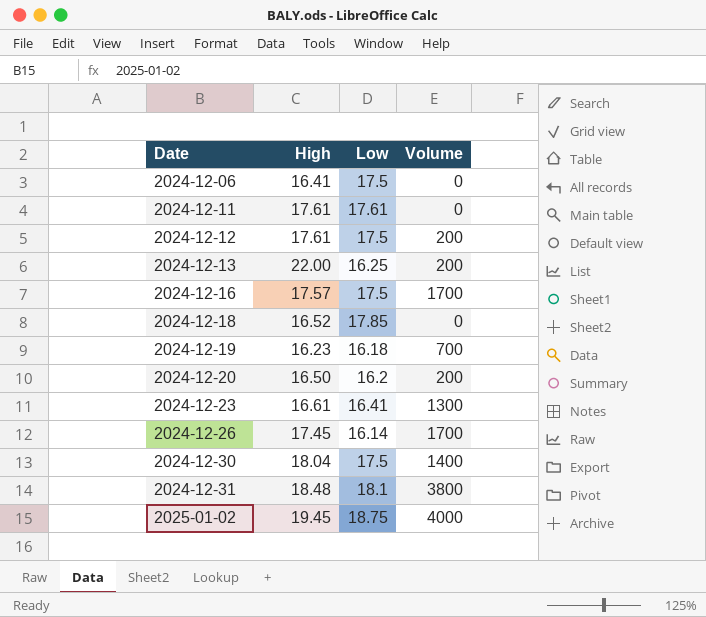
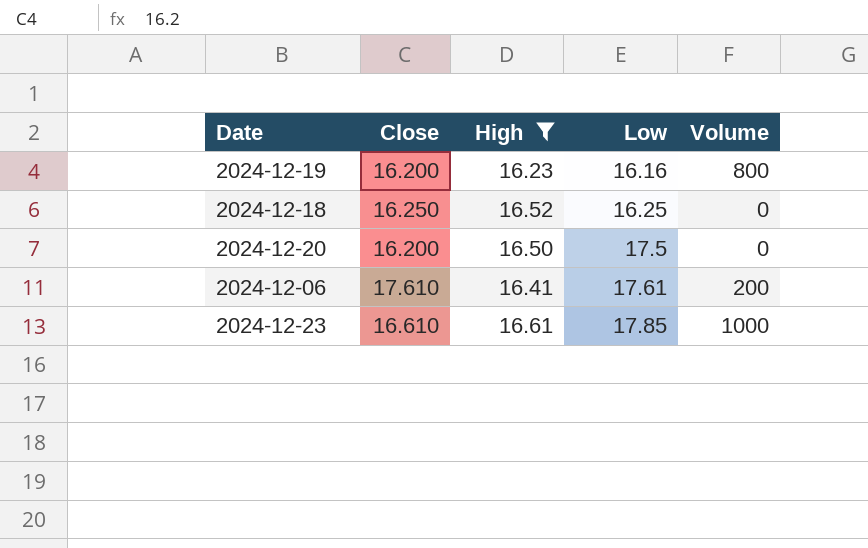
filter: none -> High <= 16.61
row order: Date ascending -> Low ascending
column Close | position: none -> 2
2024-12-19 | Low: 16.18 -> 16.16
2024-12-19 | Volume: 700 -> 800
2024-12-18 | Low: 17.85 -> 16.25
2024-12-20 | Low: 16.2 -> 17.5
2024-12-20 | Volume: 200 -> 0
2024-12-06 | Low: 17.5 -> 17.61
2024-12-06 | Volume: 0 -> 200
2024-12-23 | Low: 16.41 -> 17.85
2024-12-23 | Volume: 1300 -> 1000

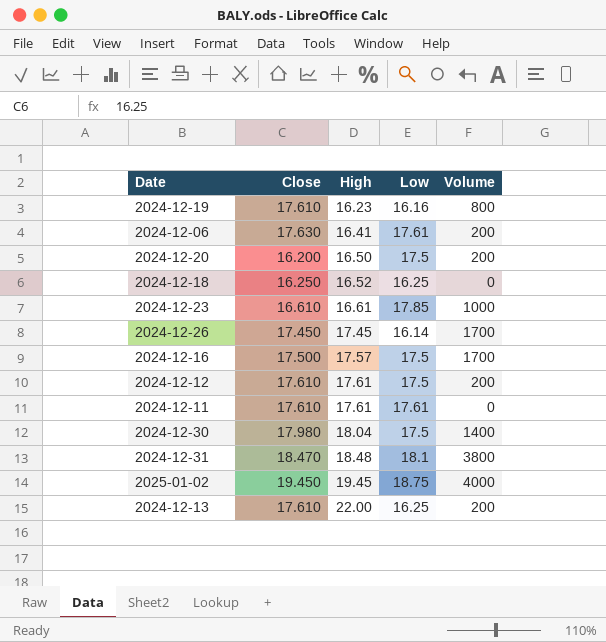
filter: High <= 16.61 -> none
row order: Low ascending -> High ascending
2024-12-19 | Close: 16.200 -> 17.610
2024-12-06 | Close: 17.610 -> 17.630
2024-12-20 | Volume: 0 -> 200

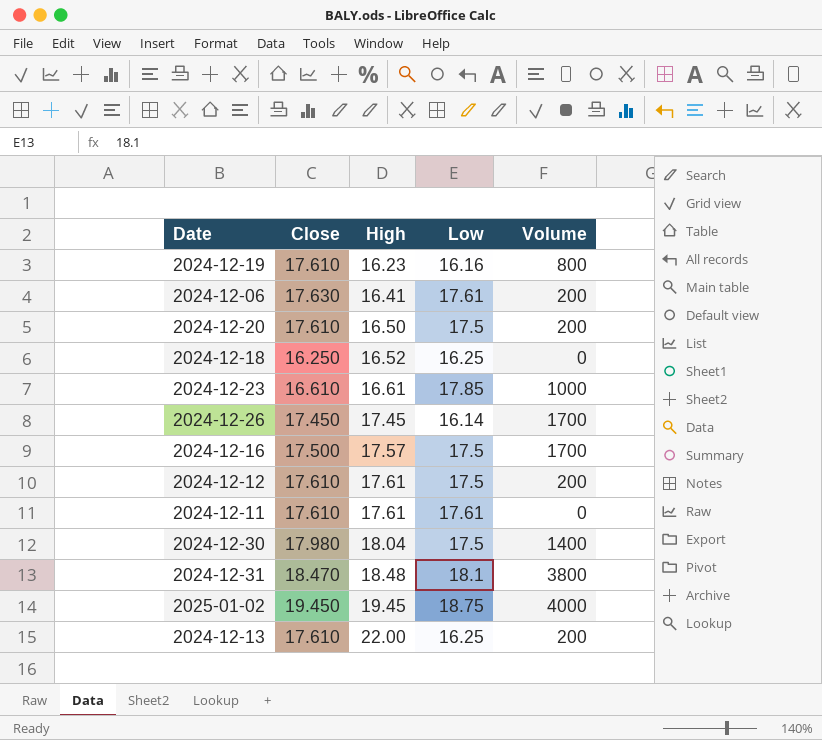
2024-12-20 | Close: 16.200 -> 17.610

